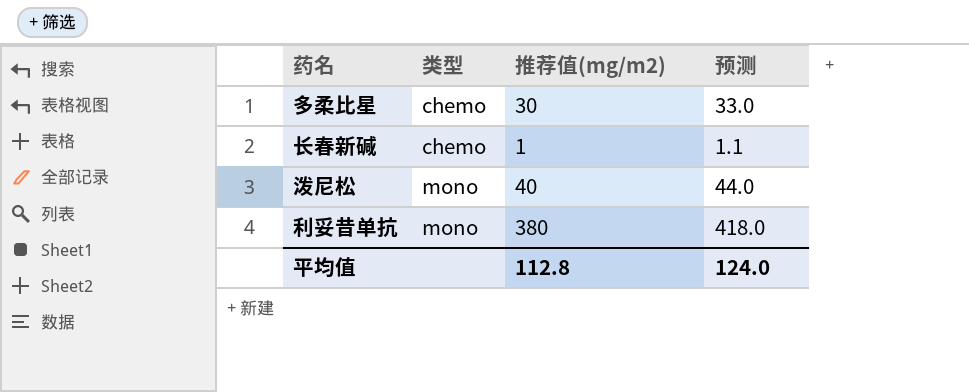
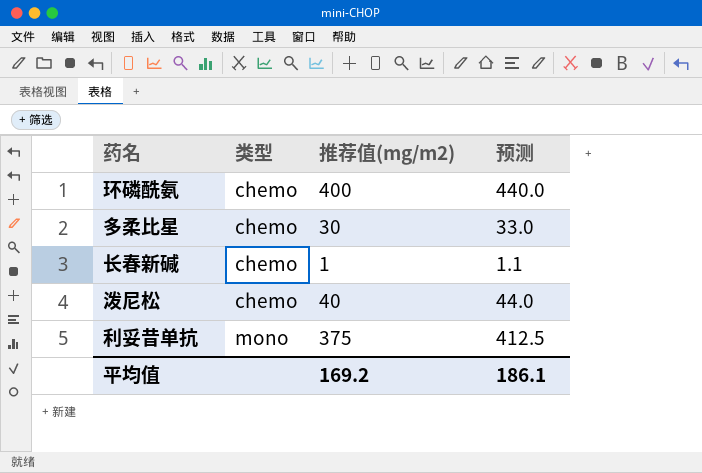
row 环磷酰氨: none -> chemo | 400 | 440.0
泼尼松 | 类型: mono -> chemo
利妥昔单抗 | 推荐值(mg/m2): 380 -> 375
利妥昔单抗 | 预测: 418.0 -> 412.5
平均值 | 推荐值(mg/m2): 112.8 -> 169.2
平均值 | 预测: 124.0 -> 186.1

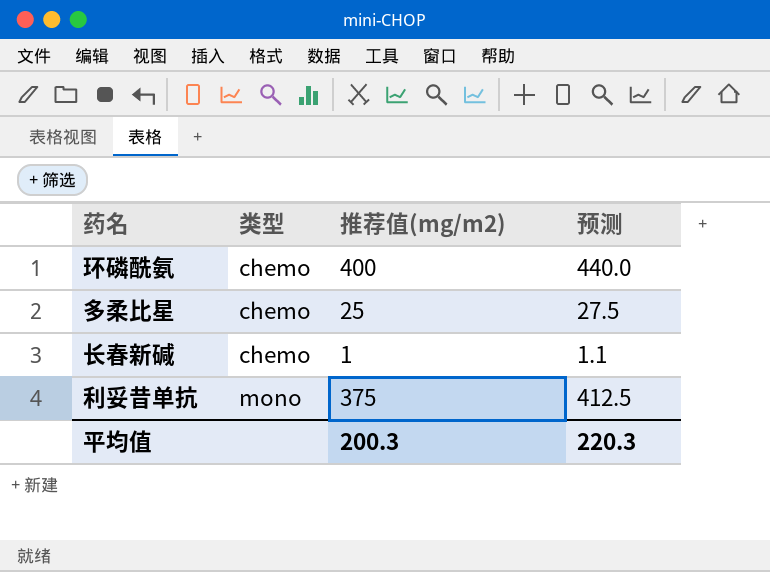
row 泼尼松: chemo | 40 | 44.0 -> none
多柔比星 | 推荐值(mg/m2): 30 -> 25
多柔比星 | 预测: 33.0 -> 27.5
平均值 | 推荐值(mg/m2): 169.2 -> 200.3
平均值 | 预测: 186.1 -> 220.3

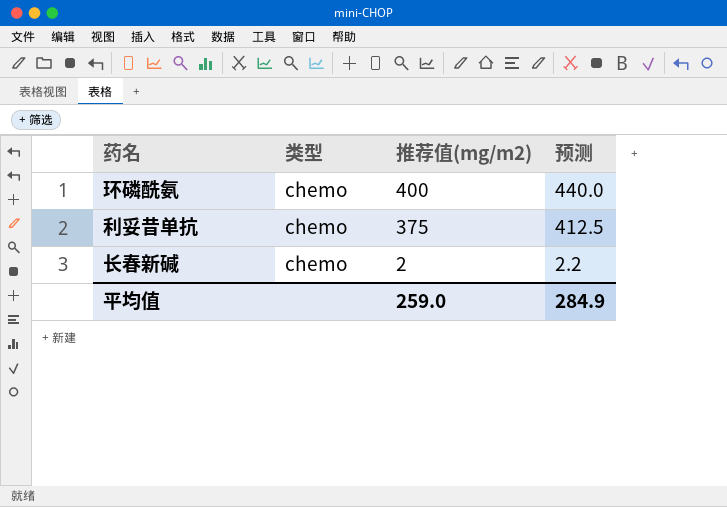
row order: 类型 ascending -> 推荐值(mg/m2) descending
row 多柔比星: chemo | 25 | 27.5 -> none
利妥昔单抗 | 类型: mono -> chemo
长春新碱 | 推荐值(mg/m2): 1 -> 2
长春新碱 | 预测: 1.1 -> 2.2
平均值 | 推荐值(mg/m2): 200.3 -> 259.0
平均值 | 预测: 220.3 -> 284.9

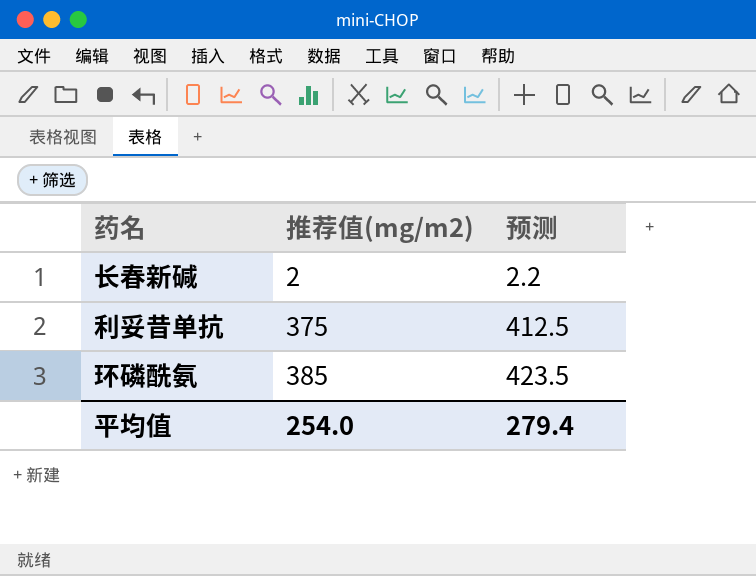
row order: 推荐值(mg/m2) descending -> 推荐值(mg/m2) ascending
column 类型 | position: 2 -> none
环磷酰氨 | 推荐值(mg/m2): 400 -> 385
环磷酰氨 | 预测: 440.0 -> 423.5
平均值 | 推荐值(mg/m2): 259.0 -> 254.0
平均值 | 预测: 284.9 -> 279.4

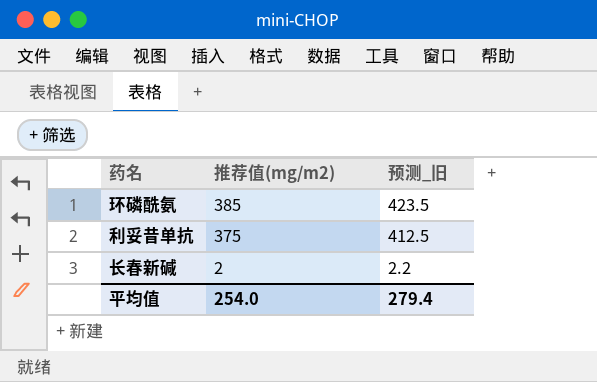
row order: 推荐值(mg/m2) ascending -> 推荐值(mg/m2) descending
column name: 预测 -> 预测_旧

